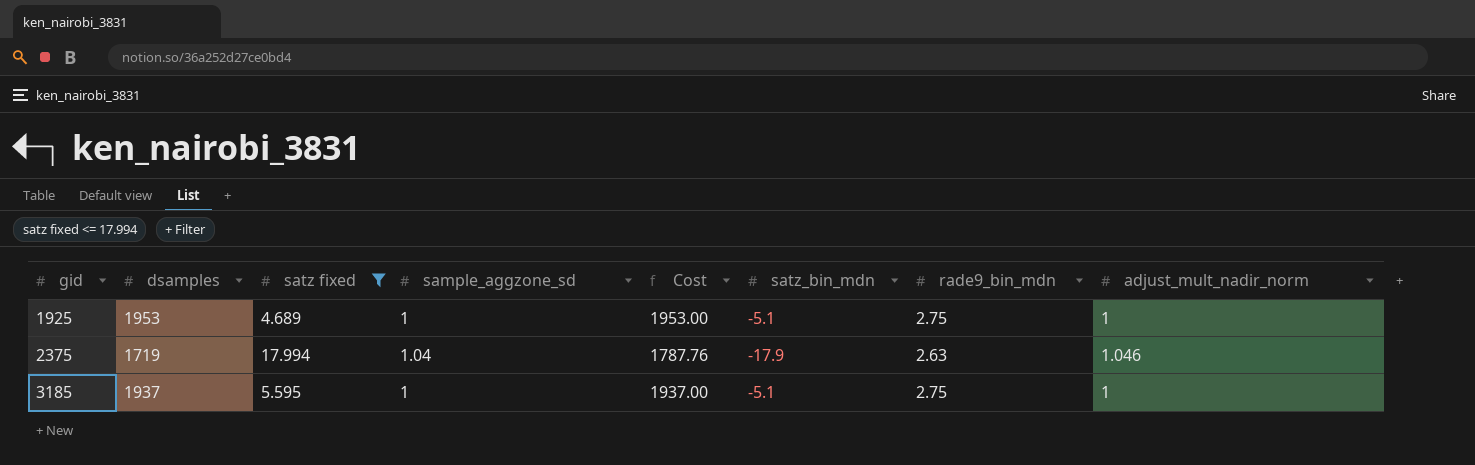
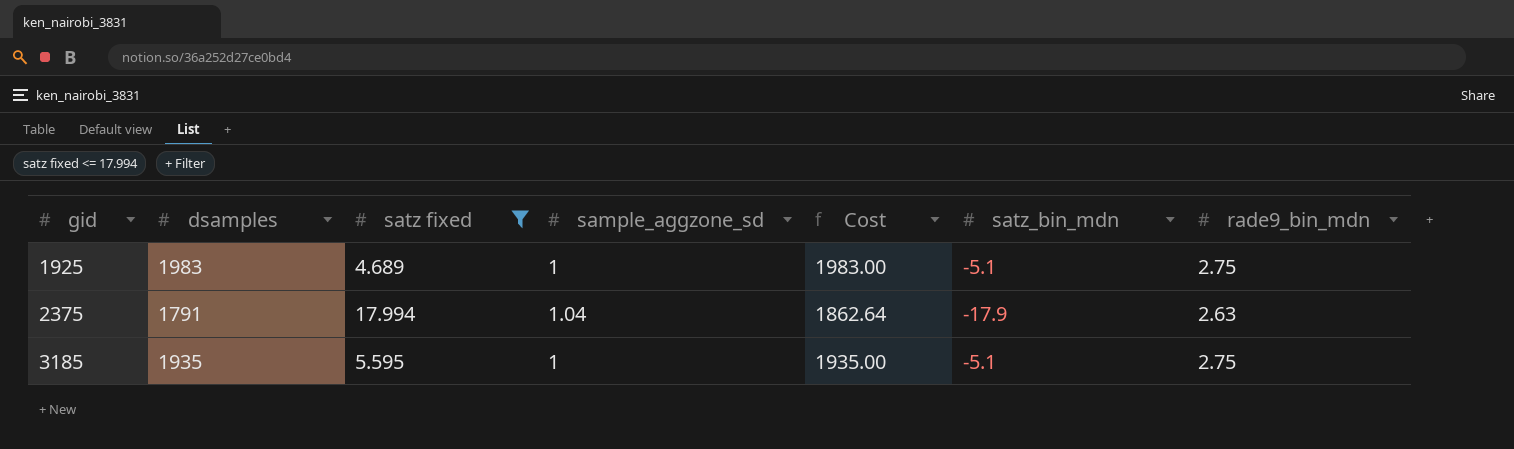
column adjust_mult_nadir_norm | position: 8 -> none
1925 | dsamples: 1953 -> 1983
1925 | Cost: 1953.00 -> 1983.00
2375 | dsamples: 1719 -> 1791
2375 | Cost: 1787.76 -> 1862.64
3185 | dsamples: 1937 -> 1935
3185 | Cost: 1937.00 -> 1935.00

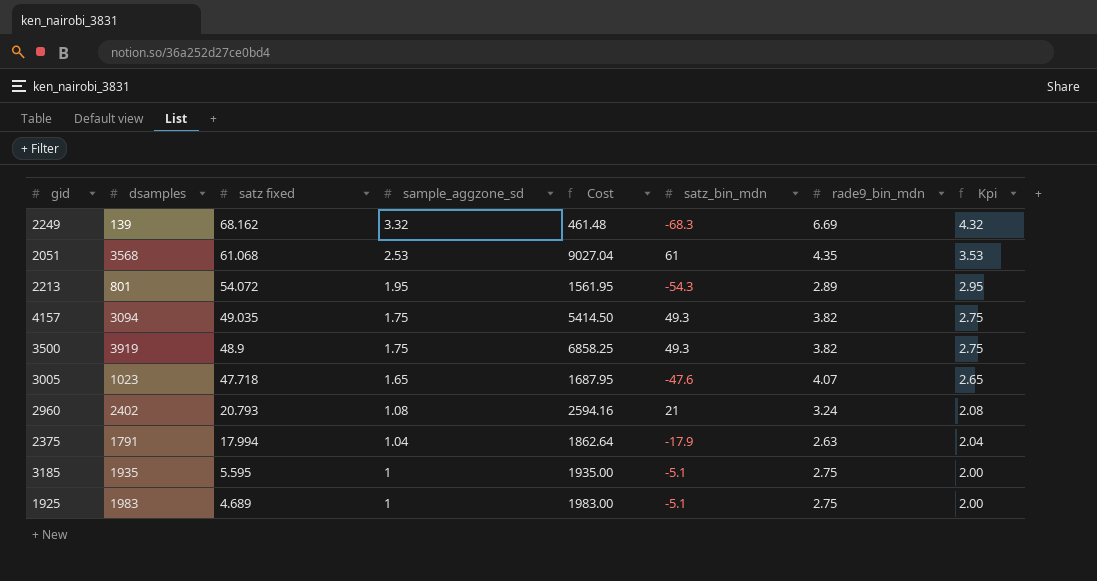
filter: satz fixed <= 17.994 -> none
row order: gid ascending -> satz fixed descending
column Kpi | formula: none -> [sample_aggzone_sd] + 1

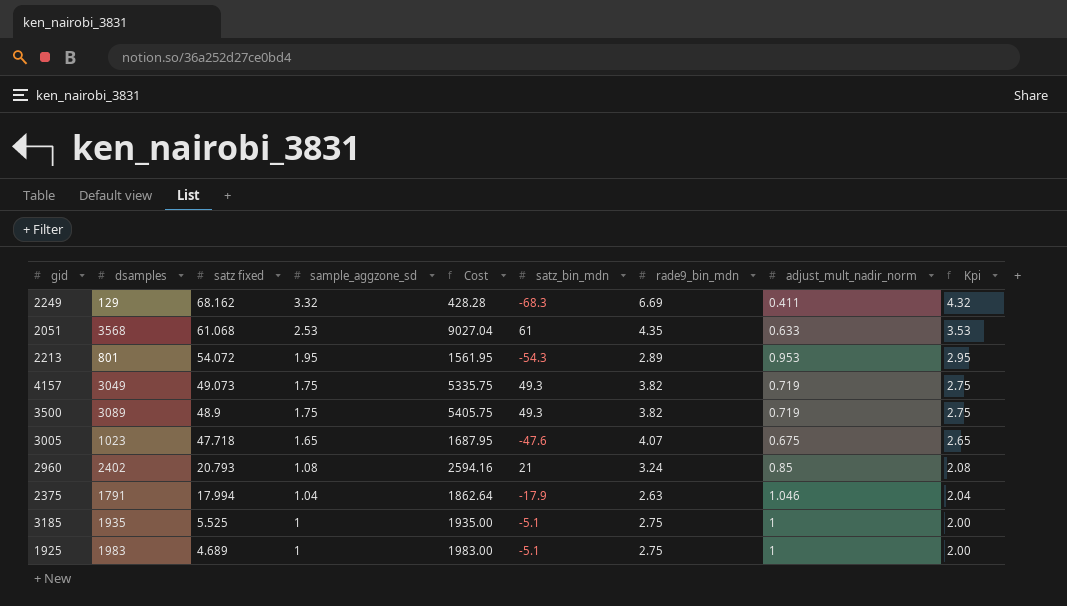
column adjust_mult_nadir_norm | position: none -> 8
2249 | dsamples: 139 -> 129
2249 | Cost: 461.48 -> 428.28
4157 | dsamples: 3094 -> 3049
4157 | satz fixed: 49.035 -> 49.073
4157 | Cost: 5414.50 -> 5335.75
3500 | dsamples: 3919 -> 3089
3500 | Cost: 6858.25 -> 5405.75
3185 | satz fixed: 5.595 -> 5.525

